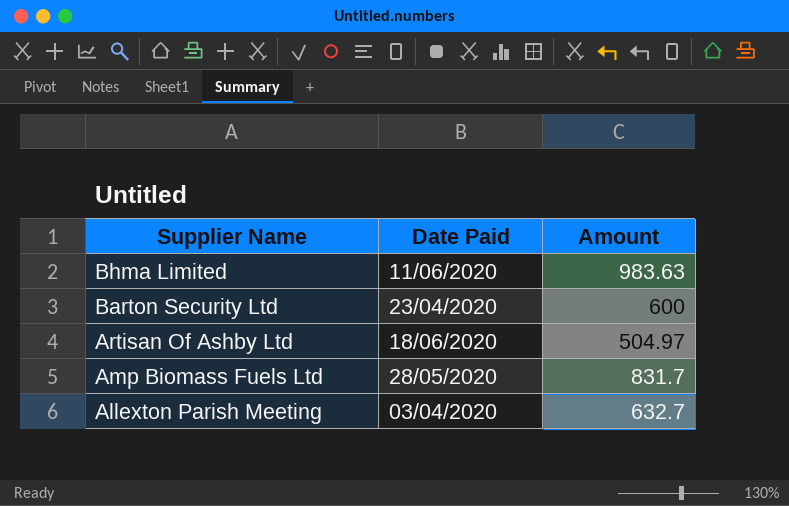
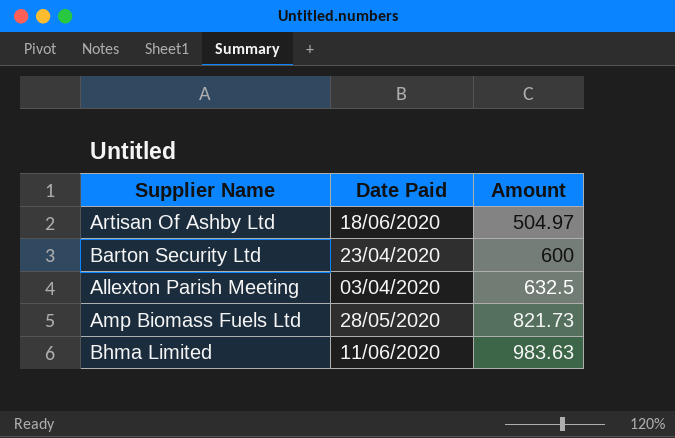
row order: Supplier Name descending -> Amount ascending
Allexton Parish Meeting | Amount: 632.7 -> 632.5
Amp Biomass Fuels Ltd | Amount: 831.7 -> 821.73

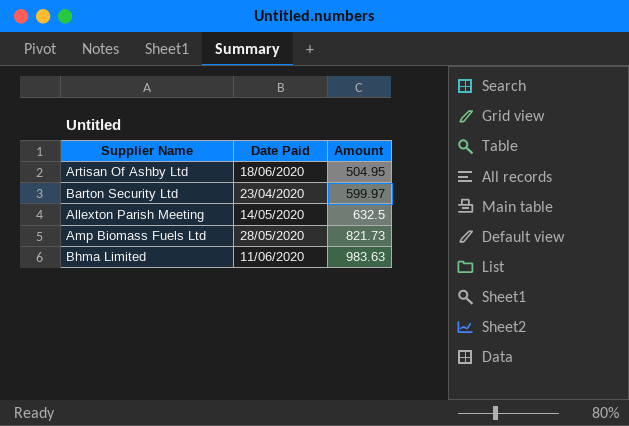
Artisan Of Ashby Ltd | Amount: 504.97 -> 504.95
Barton Security Ltd | Amount: 600 -> 599.97
Allexton Parish Meeting | Date Paid: 03/04/2020 -> 14/05/2020

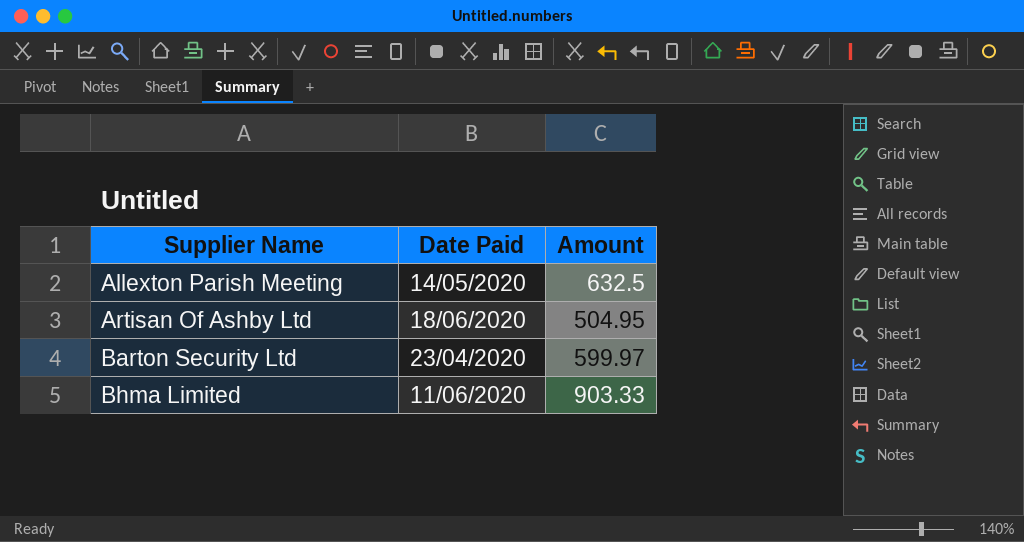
row order: Amount ascending -> Supplier Name ascending
row Amp Biomass Fuels Ltd: 28/05/2020 | 821.73 -> none
Bhma Limited | Amount: 983.63 -> 903.33

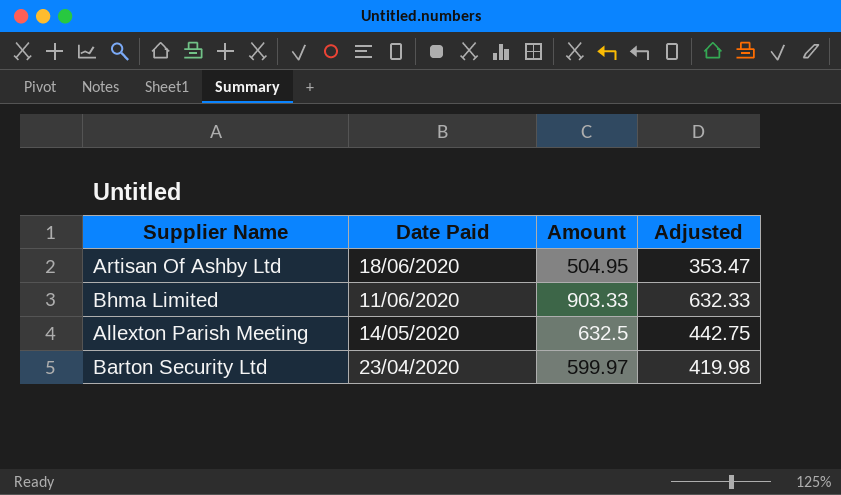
row order: Supplier Name ascending -> Date Paid descending
column Adjusted | formula: none -> [Amount] * 0.7

